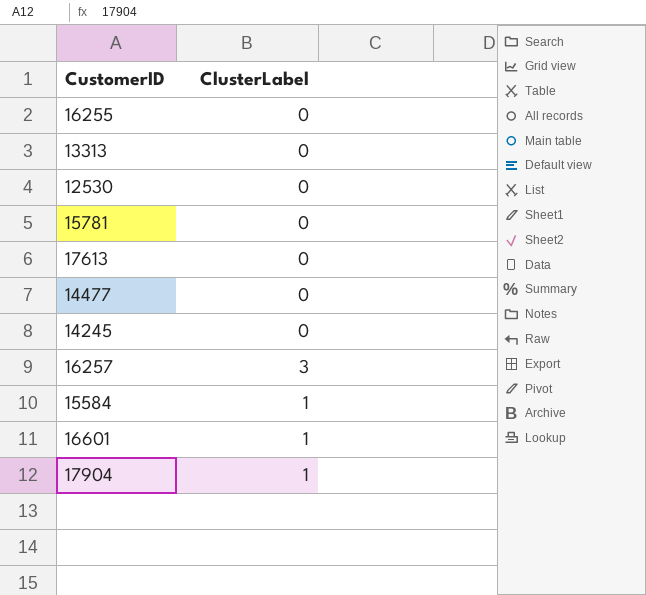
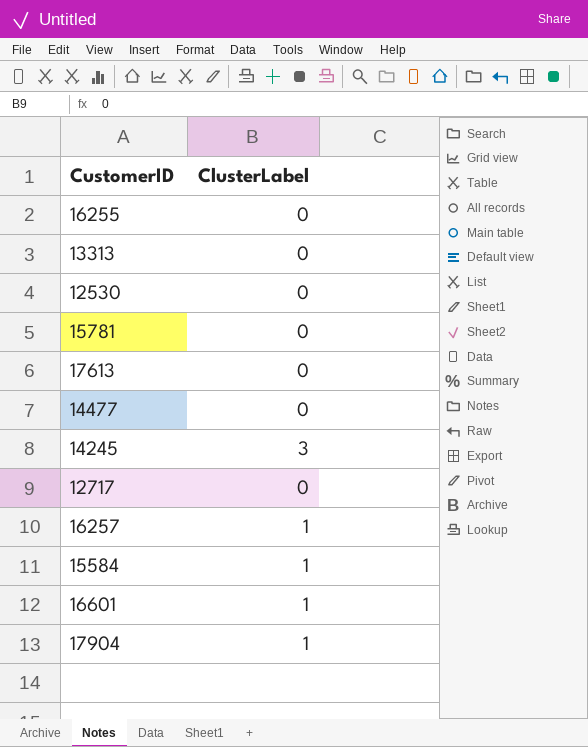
14245 | ClusterLabel: 0 -> 3
row 12717: none -> 0
16257 | ClusterLabel: 3 -> 1

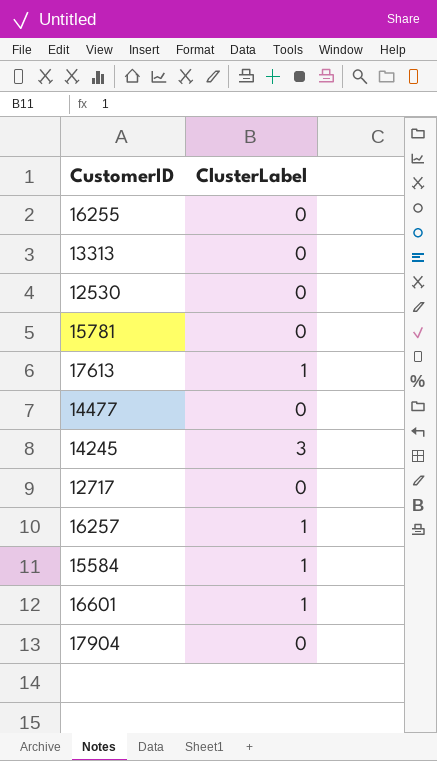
17613 | ClusterLabel: 0 -> 1
17904 | ClusterLabel: 1 -> 0

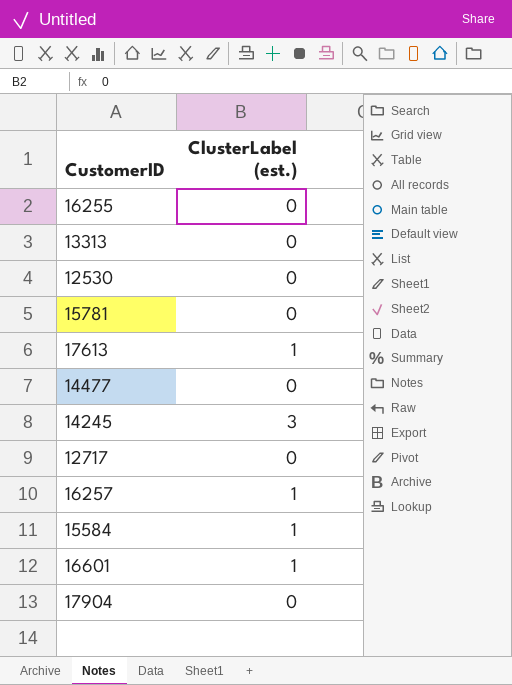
column name: ClusterLabel -> ClusterLabel (est.)

